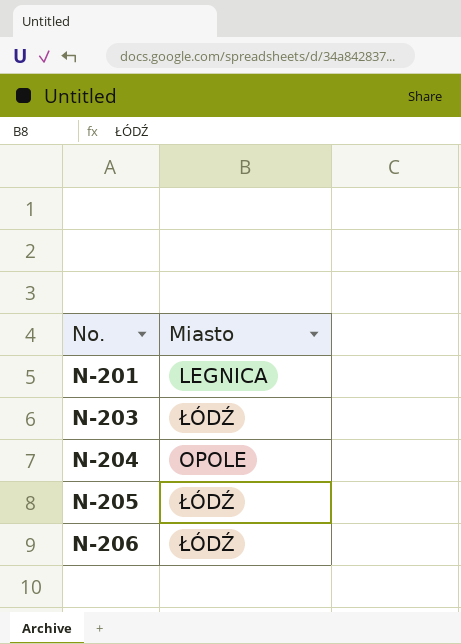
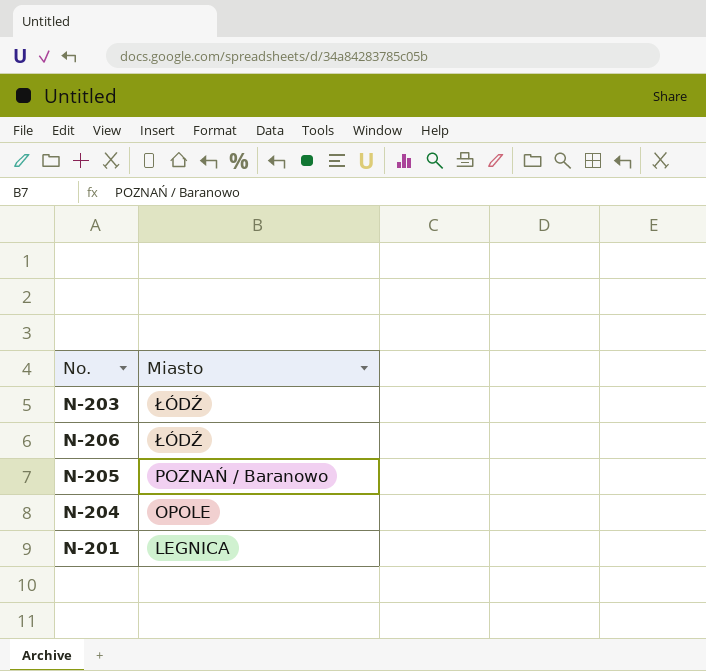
row order: No. ascending -> Miasto descending
N-205 | Miasto: ŁÓDŹ -> POZNAŃ / Baranowo

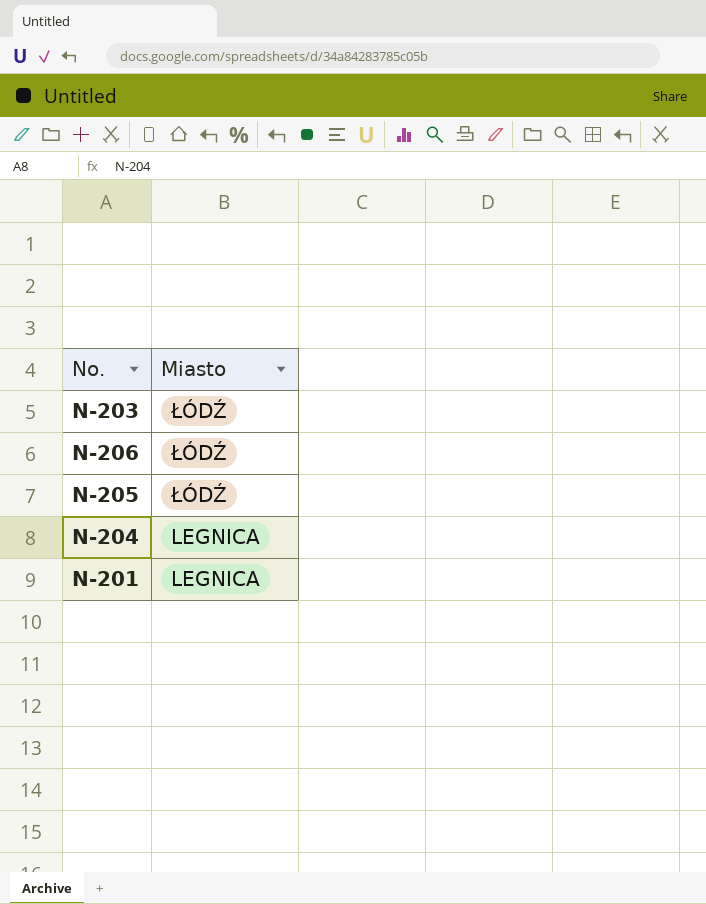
N-205 | Miasto: POZNAŃ / Baranowo -> ŁÓDŹ
N-204 | Miasto: OPOLE -> LEGNICA

